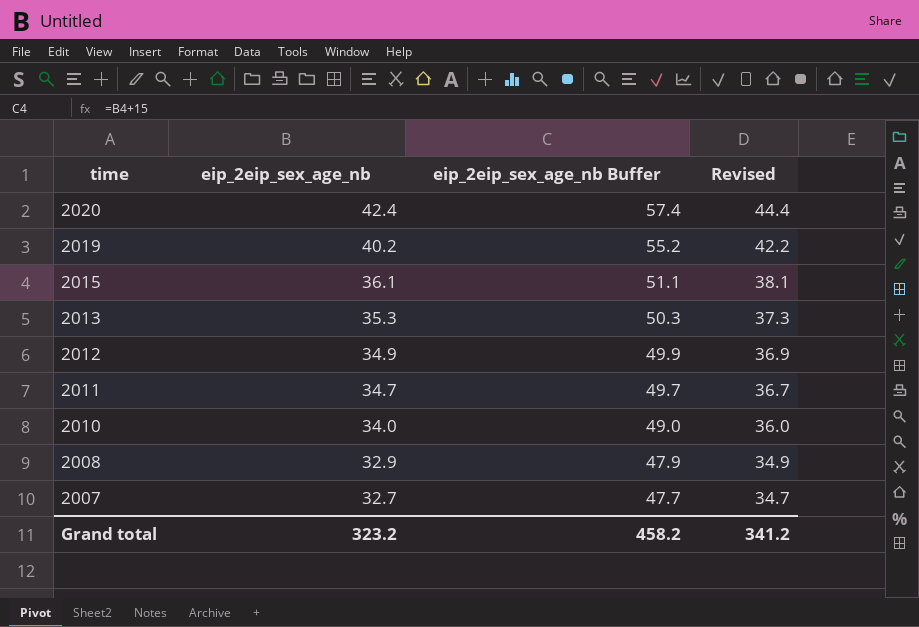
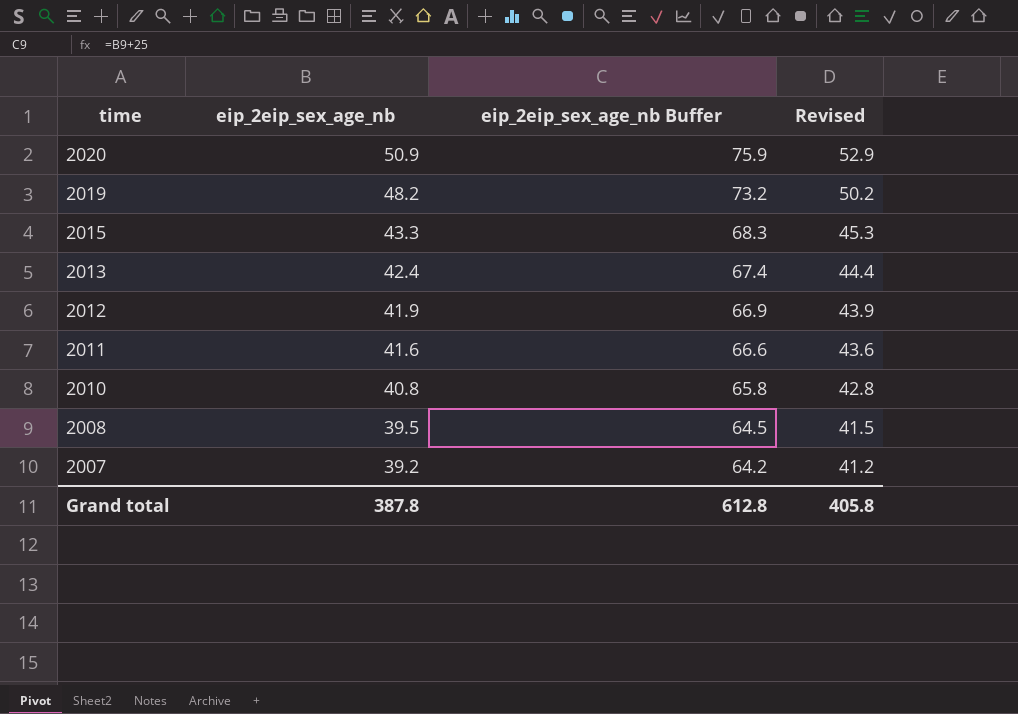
column eip_2eip_sex_age_nb Buffer | formula: [eip_2eip_sex_age_nb] + 15 -> [eip_2eip_sex_age_nb] + 25
2020 | eip_2eip_sex_age_nb: 42.4 -> 50.9
2020 | Revised: 44.4 -> 52.9
2019 | eip_2eip_sex_age_nb: 40.2 -> 48.2
2019 | Revised: 42.2 -> 50.2
2015 | eip_2eip_sex_age_nb: 36.1 -> 43.3
2015 | Revised: 38.1 -> 45.3
2013 | eip_2eip_sex_age_nb: 35.3 -> 42.4
2013 | Revised: 37.3 -> 44.4
2012 | eip_2eip_sex_age_nb: 34.9 -> 41.9
2012 | Revised: 36.9 -> 43.9
2011 | eip_2eip_sex_age_nb: 34.7 -> 41.6
2011 | Revised: 36.7 -> 43.6
2010 | eip_2eip_sex_age_nb: 34.0 -> 40.8
2010 | Revised: 36.0 -> 42.8
2008 | eip_2eip_sex_age_nb: 32.9 -> 39.5
2008 | Revised: 34.9 -> 41.5
2007 | eip_2eip_sex_age_nb: 32.7 -> 39.2
2007 | Revised: 34.7 -> 41.2
Grand total | eip_2eip_sex_age_nb: 323.2 -> 387.8
Grand total | eip_2eip_sex_age_nb Buffer: 458.2 -> 612.8
Grand total | Revised: 341.2 -> 405.8

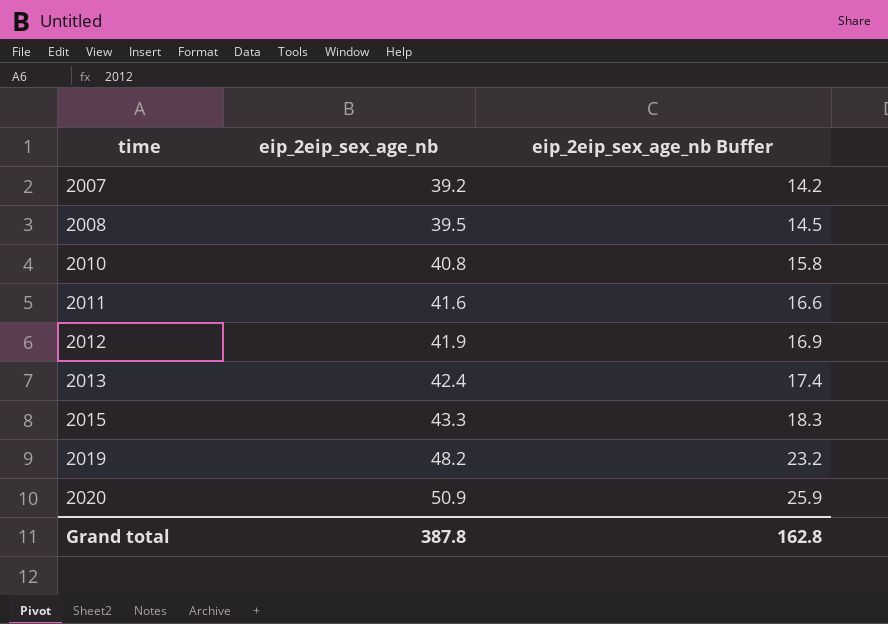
row order: time descending -> time ascending
column Revised | formula: [eip_2eip_sex_age_nb] + 2 -> none
column eip_2eip_sex_age_nb Buffer | formula: [eip_2eip_sex_age_nb] + 25 -> [eip_2eip_sex_age_nb] - 25
Grand total | eip_2eip_sex_age_nb Buffer: 612.8 -> 162.8

